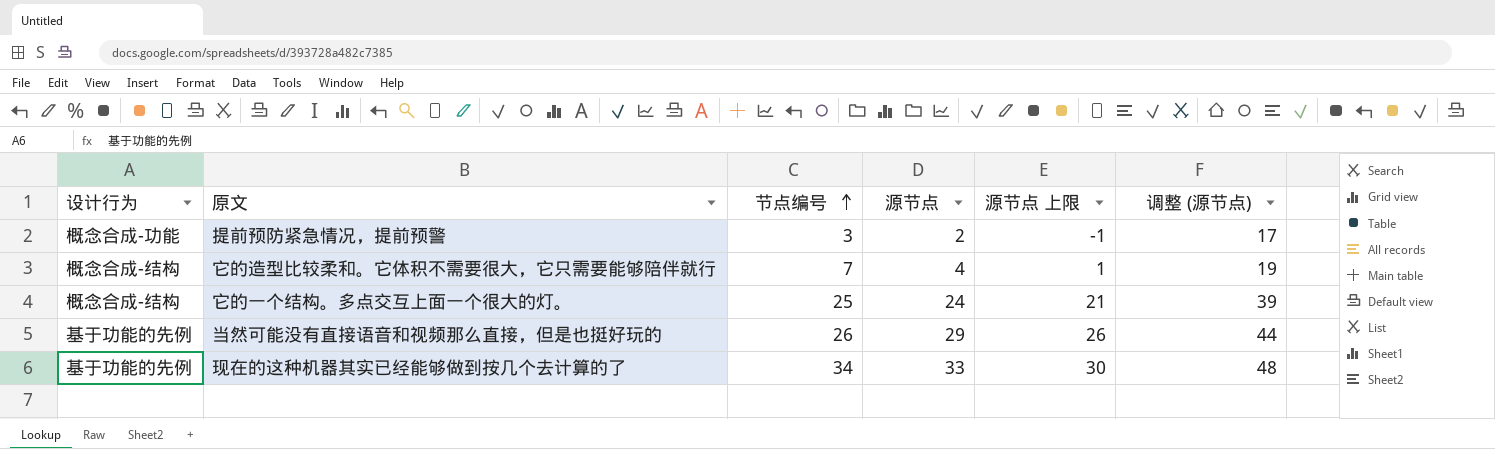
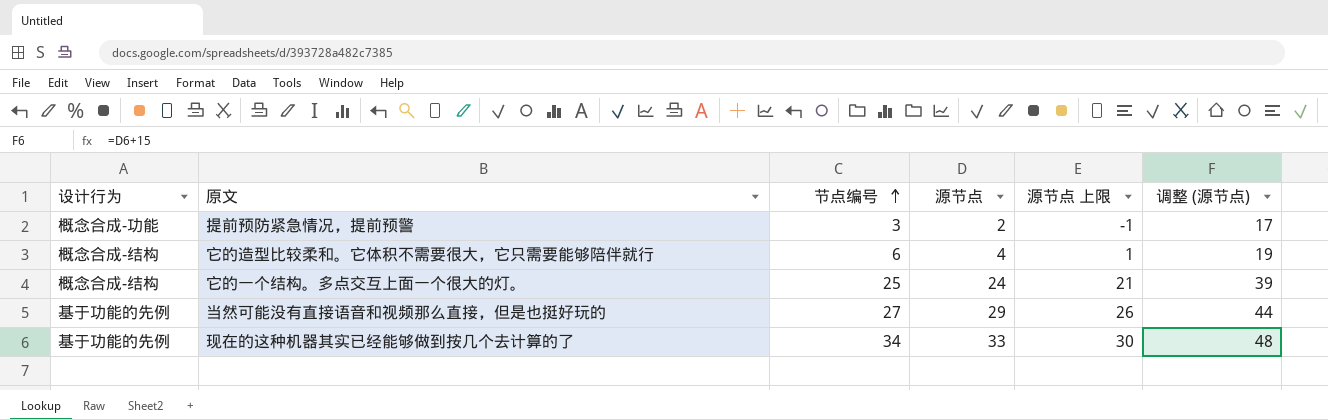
它的造型比较柔和。它体积不需要很大，它只需要能够陪伴就行 | 节点编号: 7 -> 6
当然可能没有直接语音和视频那么直接，但是也挺好玩的 | 节点编号: 26 -> 27

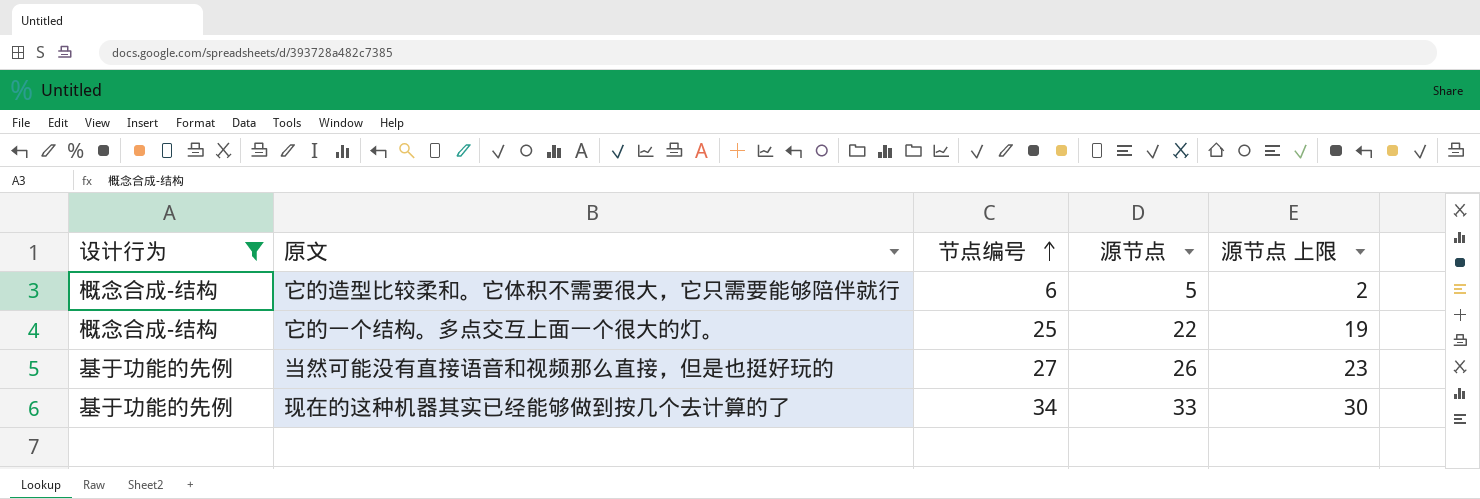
filter: none -> 设计行为 != 概念合成-功能
column 调整 (源节点) | formula: [源节点] + 15 -> none
它的造型比较柔和。它体积不需要很大，它只需要能够陪伴就行 | 源节点: 4 -> 5
它的造型比较柔和。它体积不需要很大，它只需要能够陪伴就行 | 源节点 上限: 1 -> 2
它的一个结构。多点交互上面一个很大的灯。 | 源节点: 24 -> 22
它的一个结构。多点交互上面一个很大的灯。 | 源节点 上限: 21 -> 19
当然可能没有直接语音和视频那么直接，但是也挺好玩的 | 源节点: 29 -> 26
当然可能没有直接语音和视频那么直接，但是也挺好玩的 | 源节点 上限: 26 -> 23

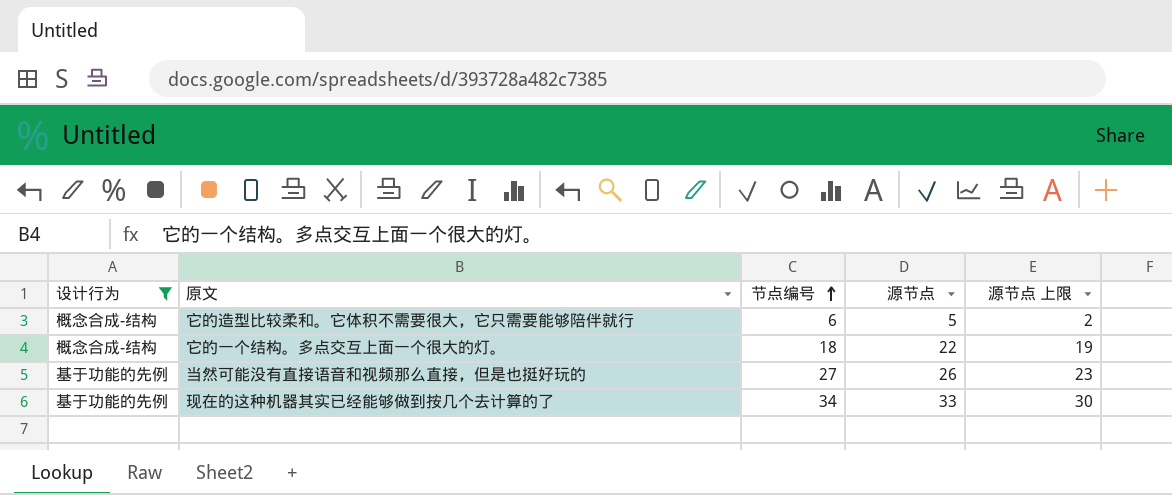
它的一个结构。多点交互上面一个很大的灯。 | 节点编号: 25 -> 18

